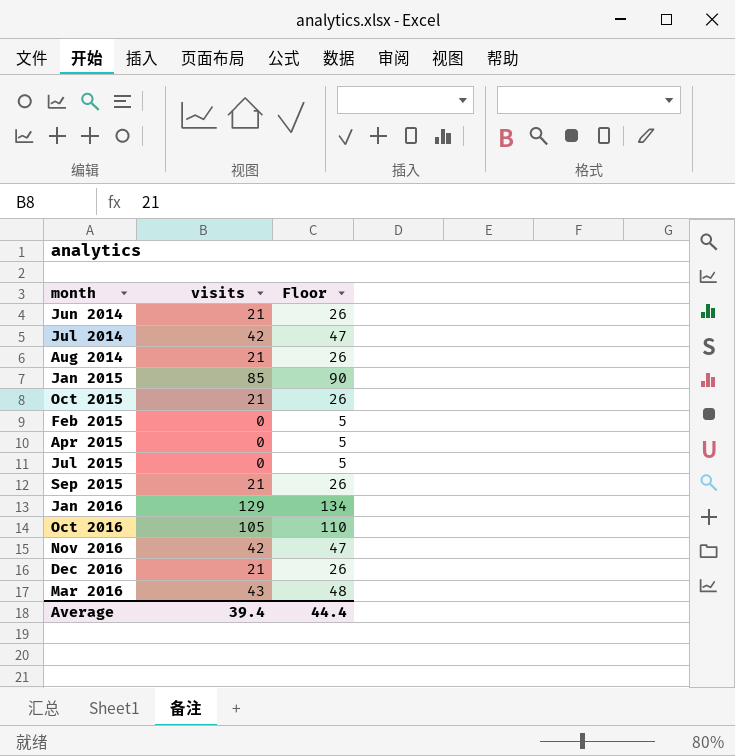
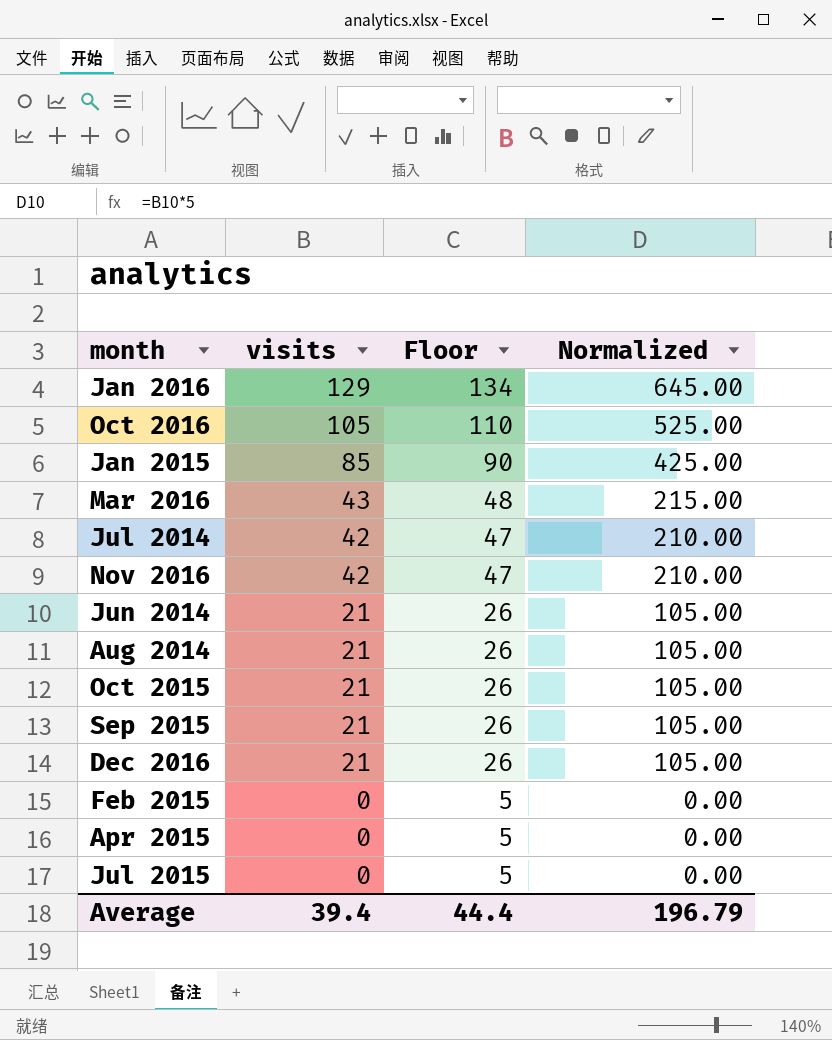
row order: none -> visits descending
column Normalized | formula: none -> [visits] * 5

